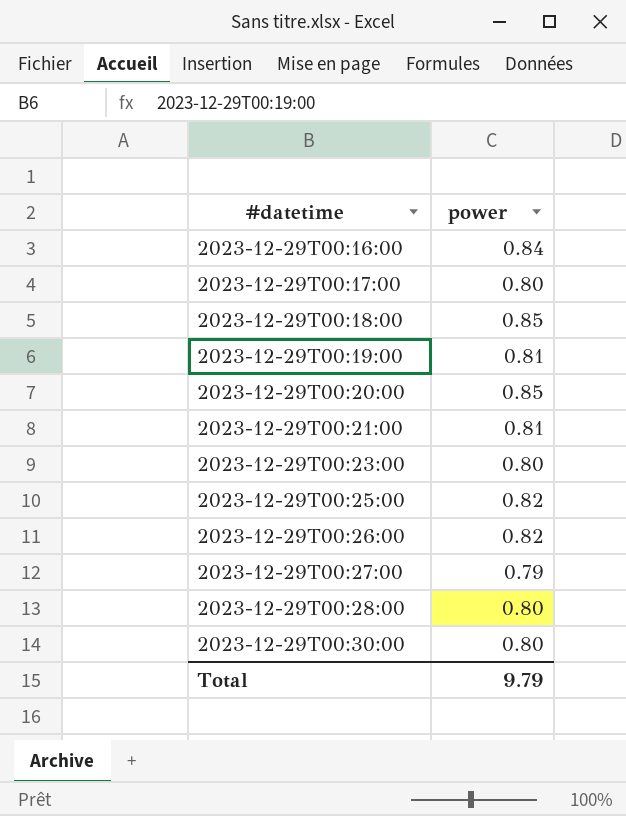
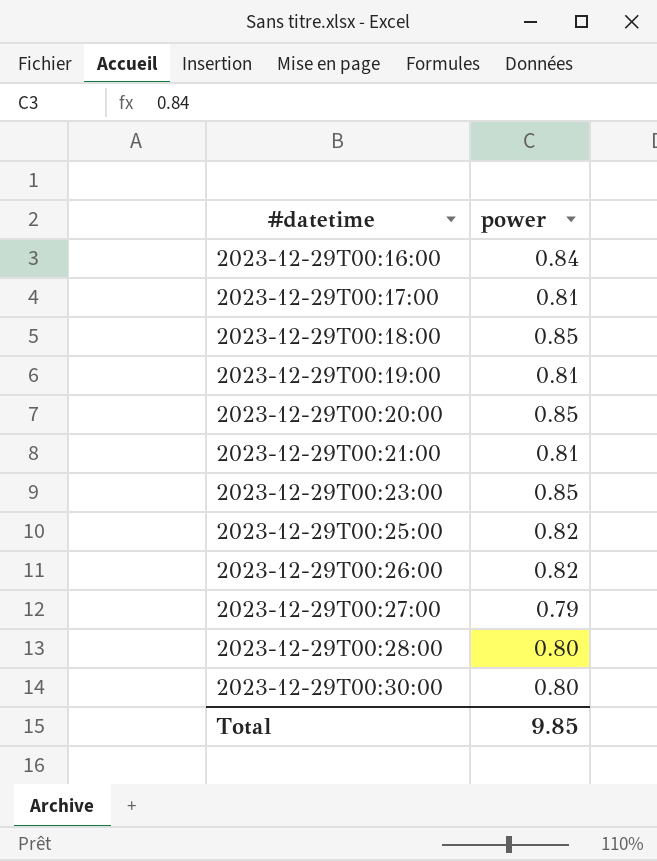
2023-12-29T00:17:00 | power: 0.80 -> 0.81
2023-12-29T00:23:00 | power: 0.80 -> 0.85
Total | power: 9.79 -> 9.85

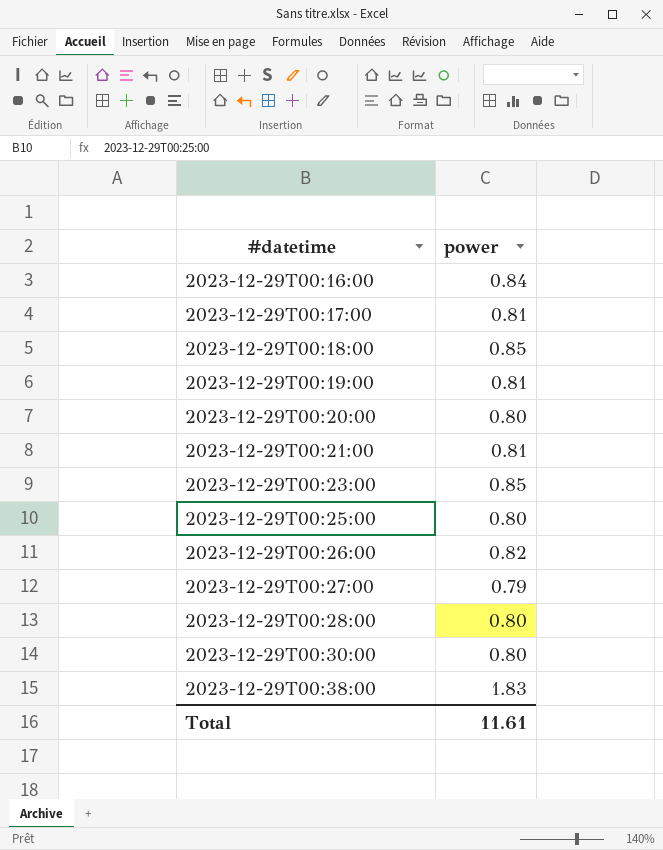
2023-12-29T00:20:00 | power: 0.85 -> 0.80
2023-12-29T00:25:00 | power: 0.82 -> 0.80
row 2023-12-29T00:38:00: none -> 1.83
Total | power: 9.85 -> 11.61

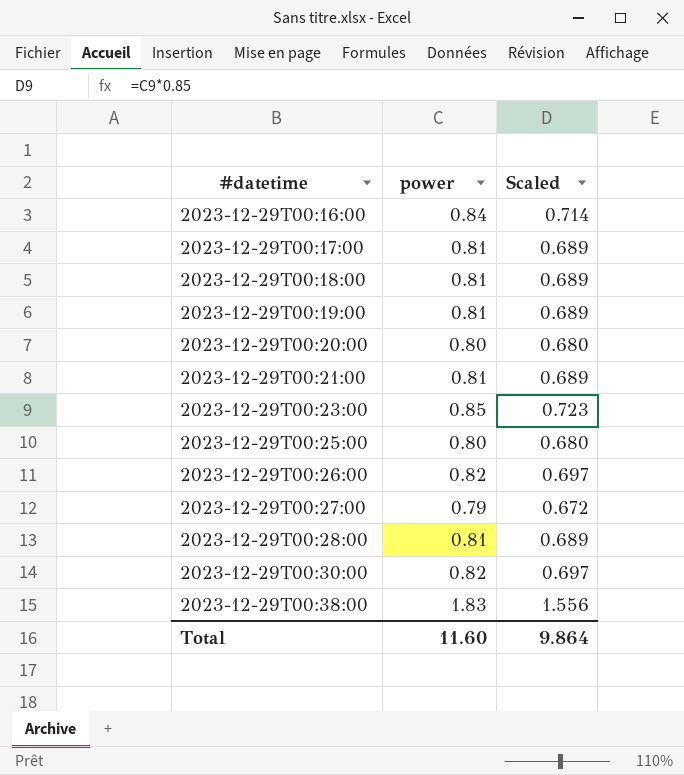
column Scaled | formula: none -> [power] * 0.85
2023-12-29T00:18:00 | power: 0.85 -> 0.81
2023-12-29T00:28:00 | power: 0.80 -> 0.81
2023-12-29T00:30:00 | power: 0.80 -> 0.82
Total | power: 11.61 -> 11.60

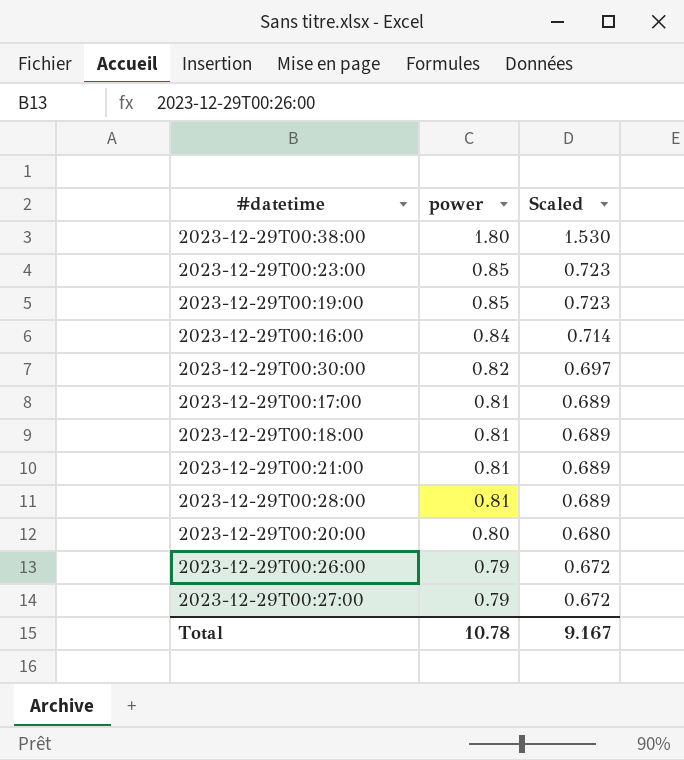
row order: #datetime ascending -> power descending
row 2023-12-29T00:25:00: 0.80 | 0.680 -> none
2023-12-29T00:38:00 | power: 1.83 -> 1.80
2023-12-29T00:38:00 | Scaled: 1.556 -> 1.530
2023-12-29T00:19:00 | power: 0.81 -> 0.85
2023-12-29T00:19:00 | Scaled: 0.689 -> 0.723
2023-12-29T00:26:00 | power: 0.82 -> 0.79
2023-12-29T00:26:00 | Scaled: 0.697 -> 0.672
Total | power: 11.60 -> 10.78
Total | Scaled: 9.864 -> 9.167

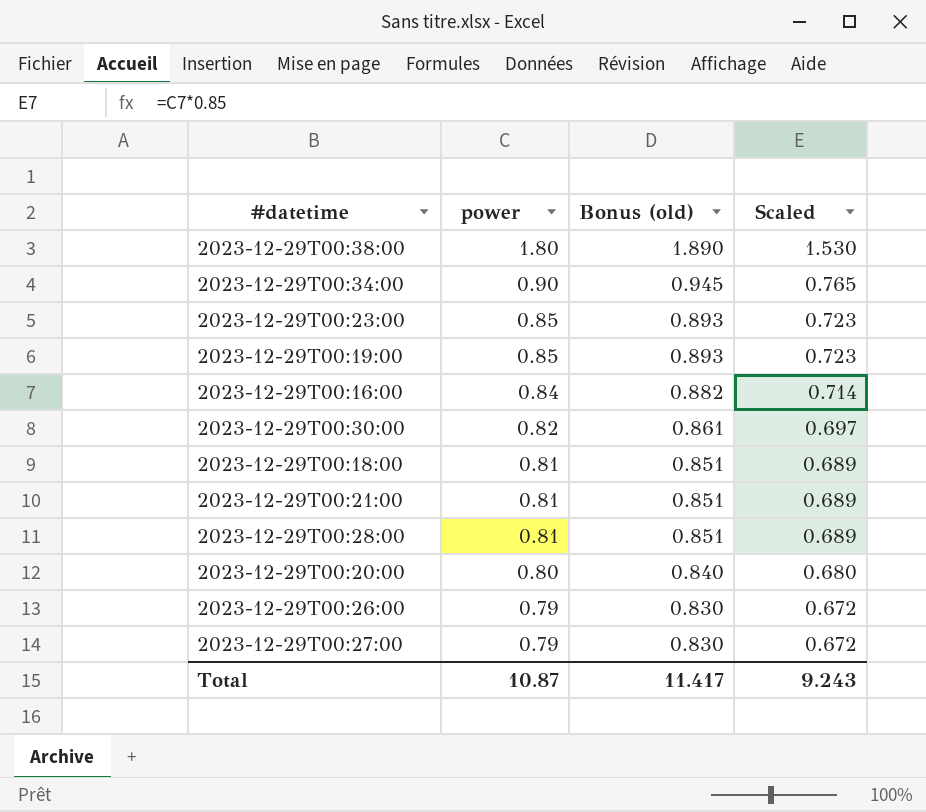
column Bonus (old) | formula: none -> [power] * 1.05
row 2023-12-29T00:17:00: 0.81 | 0.689 -> none
row 2023-12-29T00:34:00: none -> 0.90 | 0.945 | 0.765
Total | power: 10.78 -> 10.87
Total | Scaled: 9.167 -> 9.243

